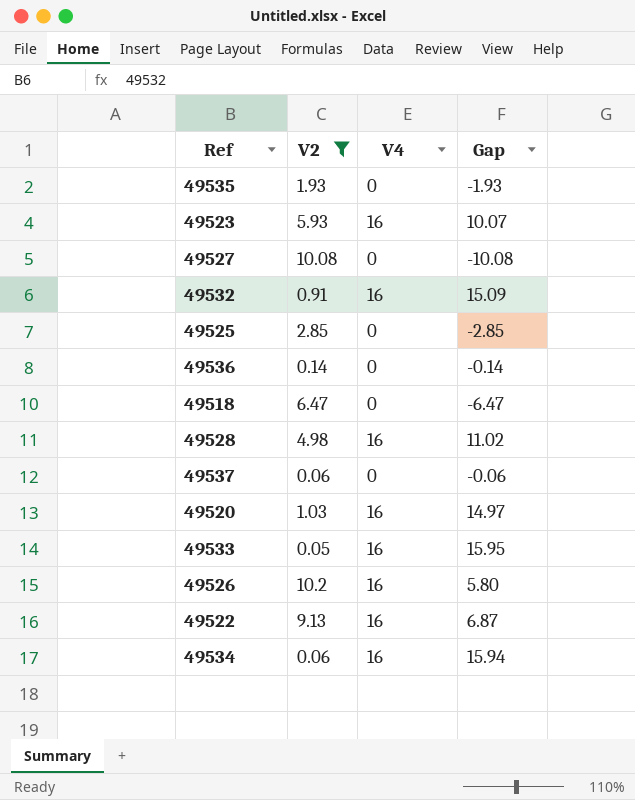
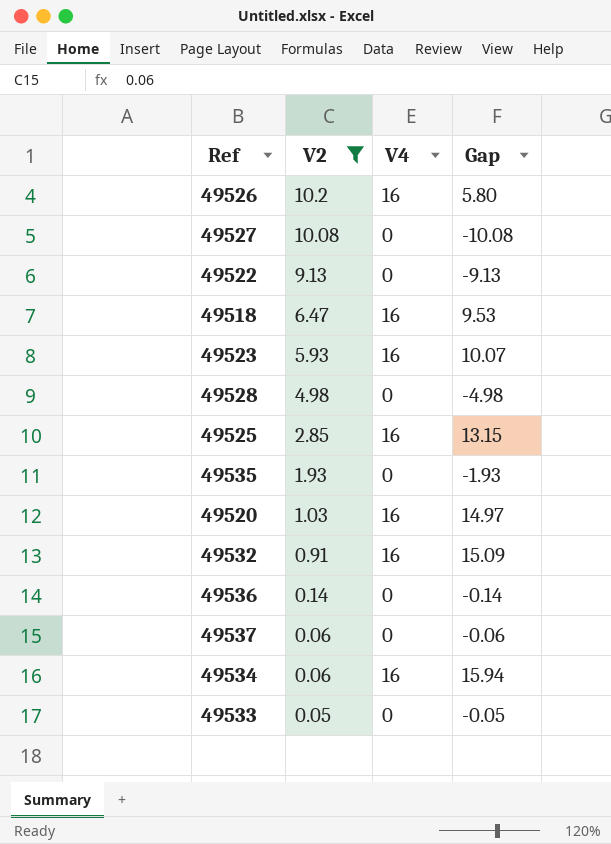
row order: none -> V2 descending
49522 | V4: 16 -> 0
49522 | Gap: 6.87 -> -9.13
49518 | V4: 0 -> 16
49518 | Gap: -6.47 -> 9.53
49528 | V4: 16 -> 0
49528 | Gap: 11.02 -> -4.98
49525 | V4: 0 -> 16
49525 | Gap: -2.85 -> 13.15
49533 | V4: 16 -> 0
49533 | Gap: 15.95 -> -0.05

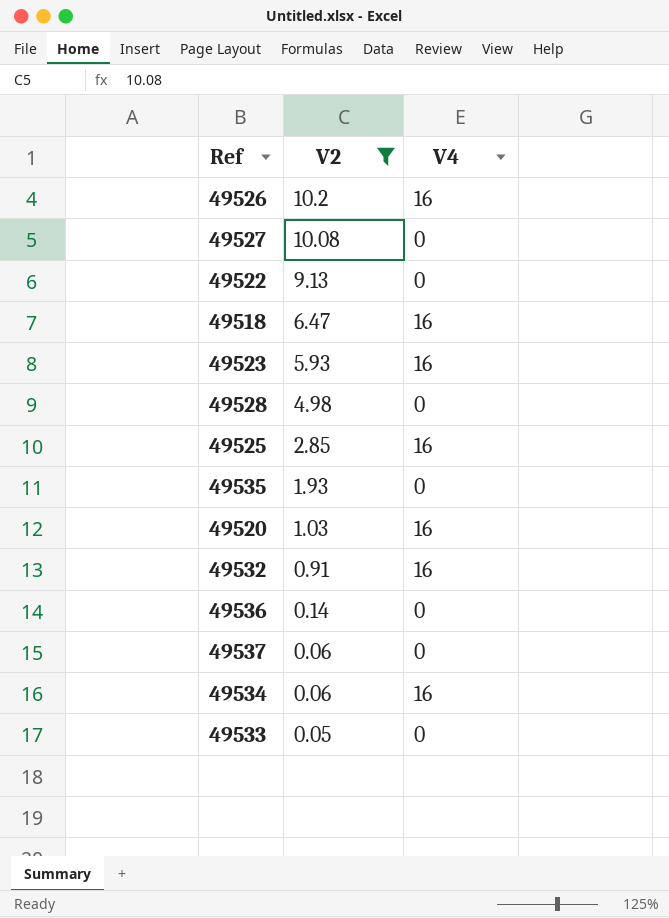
column Gap | formula: [V4] - [V2] -> none

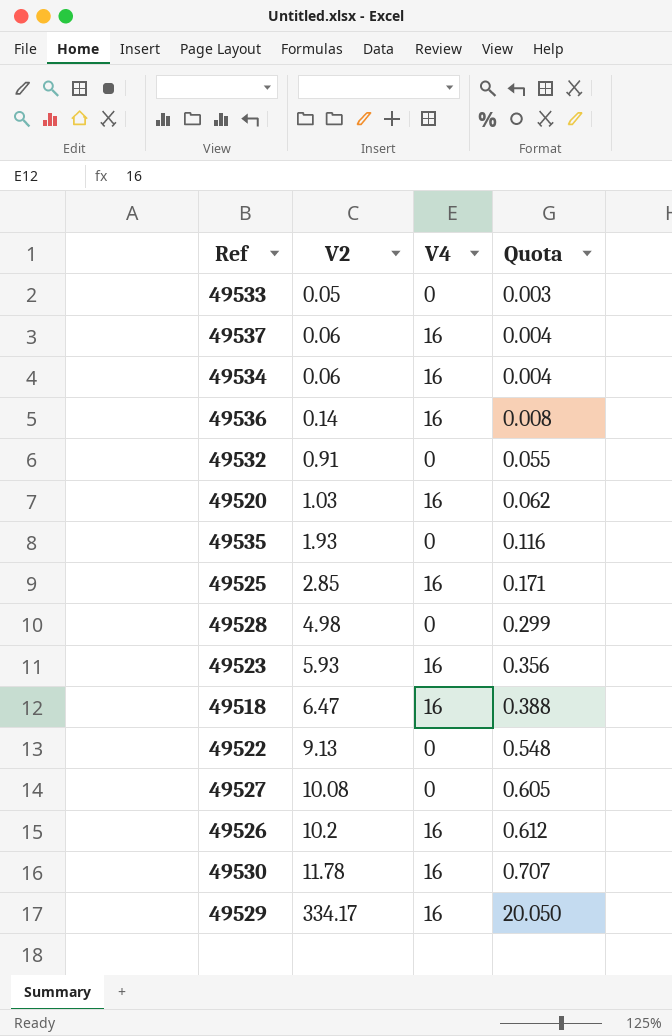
filter: V2 <= 10.2 -> none
row order: V2 descending -> V2 ascending
column Quota | formula: none -> [V2] * 0.06
49537 | V4: 0 -> 16
49536 | V4: 0 -> 16
49532 | V4: 16 -> 0

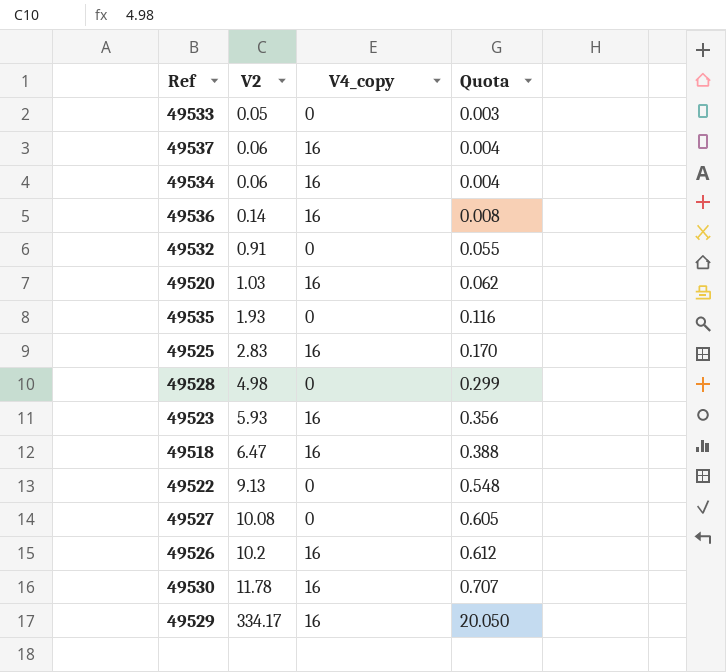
column name: V4 -> V4_copy
49525 | V2: 2.85 -> 2.83
49525 | Quota: 0.171 -> 0.170

